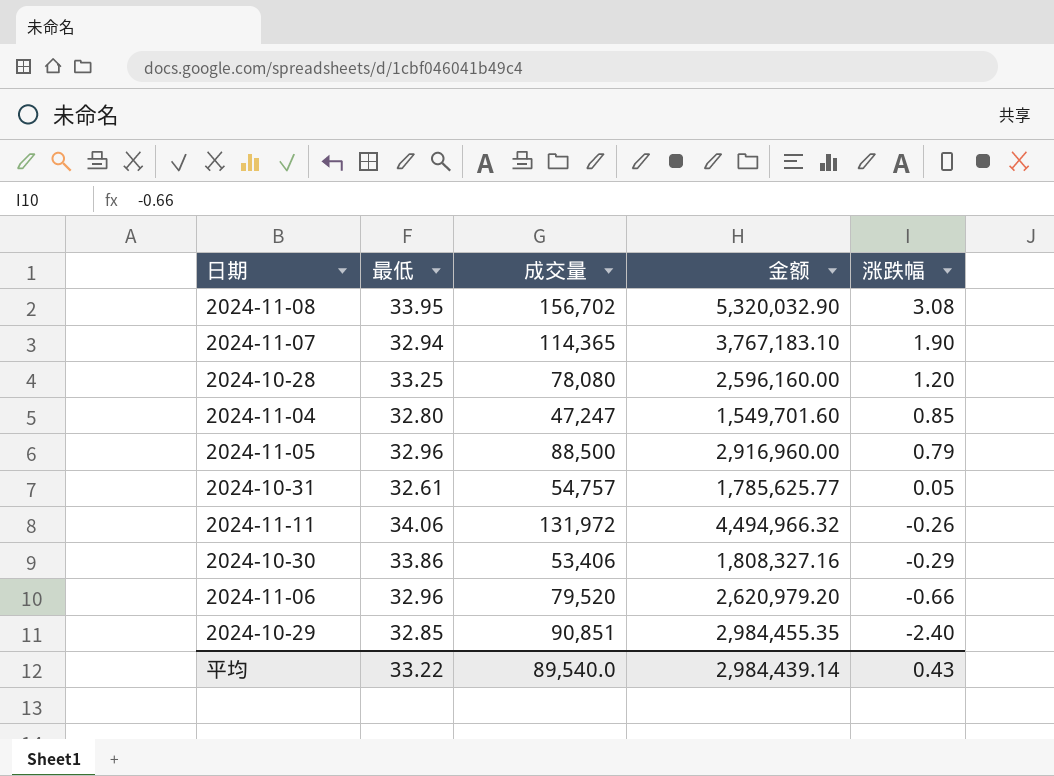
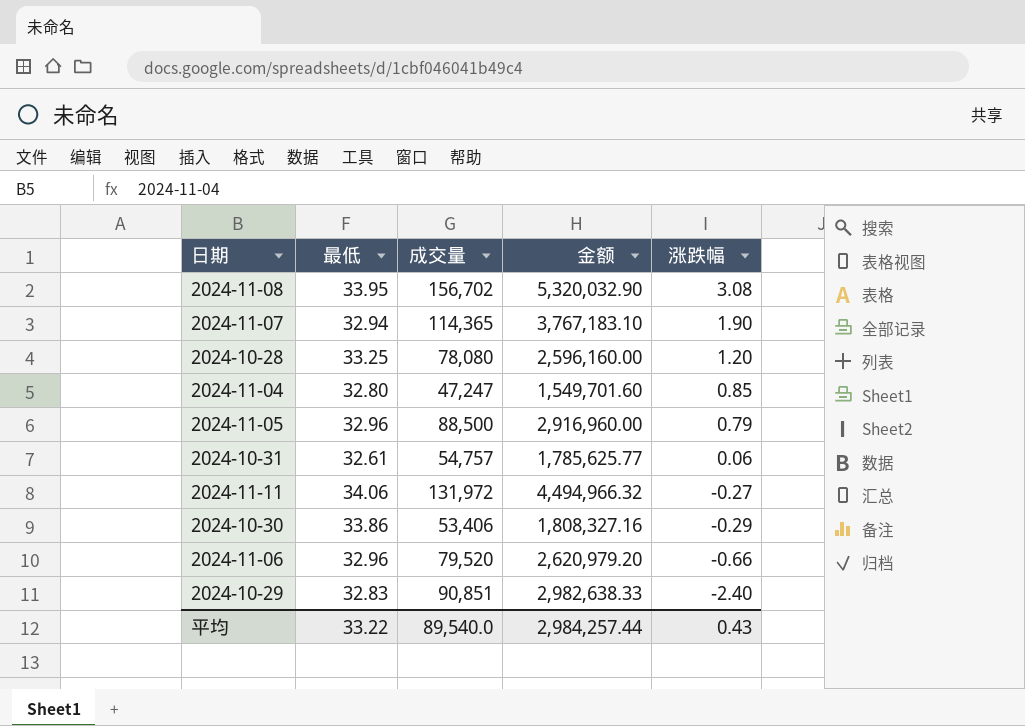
2024-10-31 | 涨跌幅: 0.05 -> 0.06
2024-11-11 | 涨跌幅: -0.26 -> -0.27
2024-10-29 | 最低: 32.85 -> 32.83
2024-10-29 | 金额: 2,984,455.35 -> 2,982,638.33
平均 | 金额: 2,984,439.14 -> 2,984,257.44

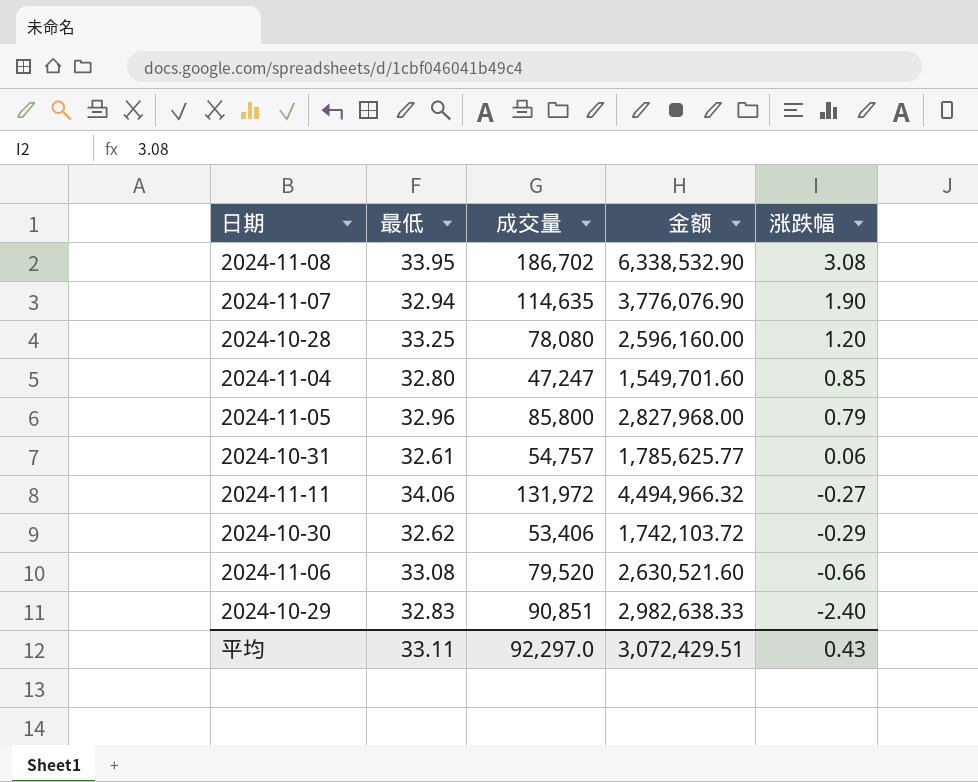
2024-11-08 | 成交量: 156,702 -> 186,702
2024-11-08 | 金额: 5,320,032.90 -> 6,338,532.90
2024-11-07 | 成交量: 114,365 -> 114,635
2024-11-07 | 金额: 3,767,183.10 -> 3,776,076.90
2024-11-05 | 成交量: 88,500 -> 85,800
2024-11-05 | 金额: 2,916,960.00 -> 2,827,968.00
2024-10-30 | 最低: 33.86 -> 32.62
2024-10-30 | 金额: 1,808,327.16 -> 1,742,103.72
2024-11-06 | 最低: 32.96 -> 33.08
2024-11-06 | 金额: 2,620,979.20 -> 2,630,521.60
平均 | 最低: 33.22 -> 33.11
平均 | 成交量: 89,540.0 -> 92,297.0
平均 | 金额: 2,984,257.44 -> 3,072,429.51

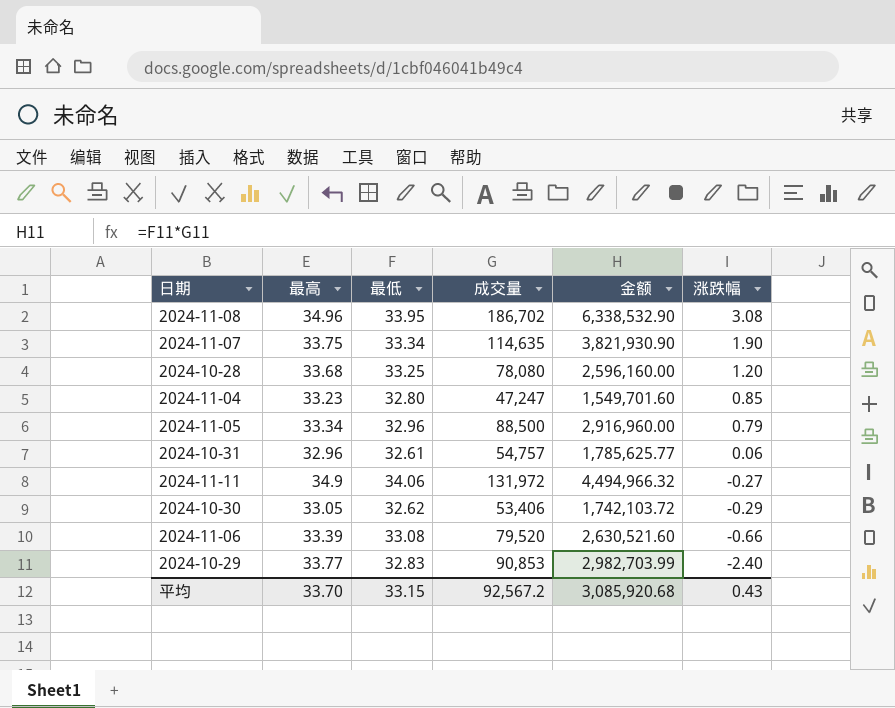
column 最高 | position: none -> 2
2024-11-07 | 最低: 32.94 -> 33.34
2024-11-07 | 金额: 3,776,076.90 -> 3,821,930.90
2024-11-05 | 成交量: 85,800 -> 88,500
2024-11-05 | 金额: 2,827,968.00 -> 2,916,960.00
2024-10-29 | 成交量: 90,851 -> 90,853
2024-10-29 | 金额: 2,982,638.33 -> 2,982,703.99
平均 | 最低: 33.11 -> 33.15
平均 | 成交量: 92,297.0 -> 92,567.2
平均 | 金额: 3,072,429.51 -> 3,085,920.68

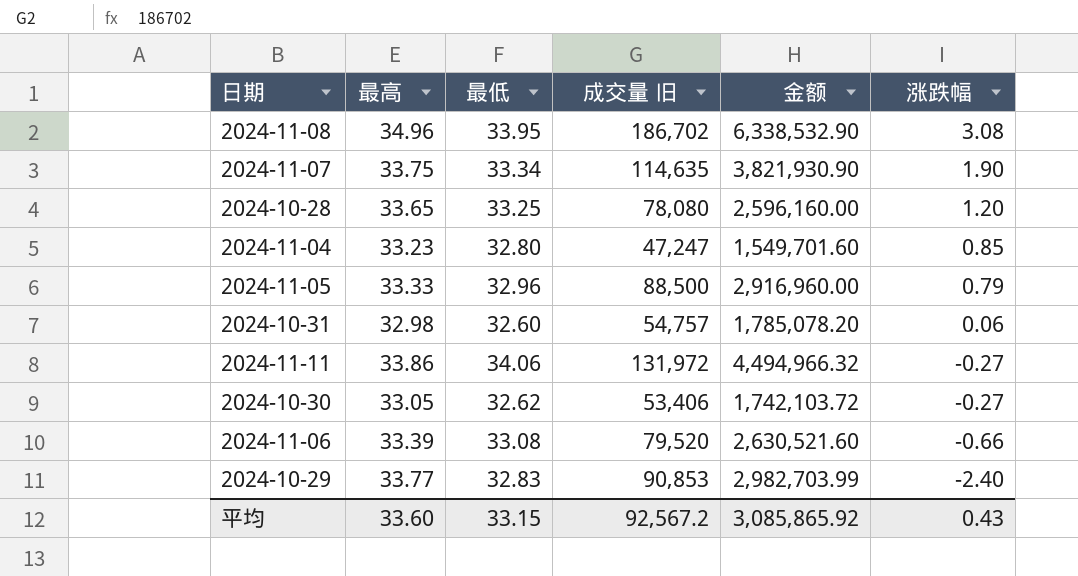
column name: 成交量 -> 成交量 旧
2024-10-28 | 最高: 33.68 -> 33.65
2024-11-05 | 最高: 33.34 -> 33.33
2024-10-31 | 最高: 32.96 -> 32.98
2024-10-31 | 最低: 32.61 -> 32.60
2024-10-31 | 金额: 1,785,625.77 -> 1,785,078.20
2024-11-11 | 最高: 34.9 -> 33.86
2024-10-30 | 涨跌幅: -0.29 -> -0.27
平均 | 最高: 33.70 -> 33.60
平均 | 金额: 3,085,920.68 -> 3,085,865.92

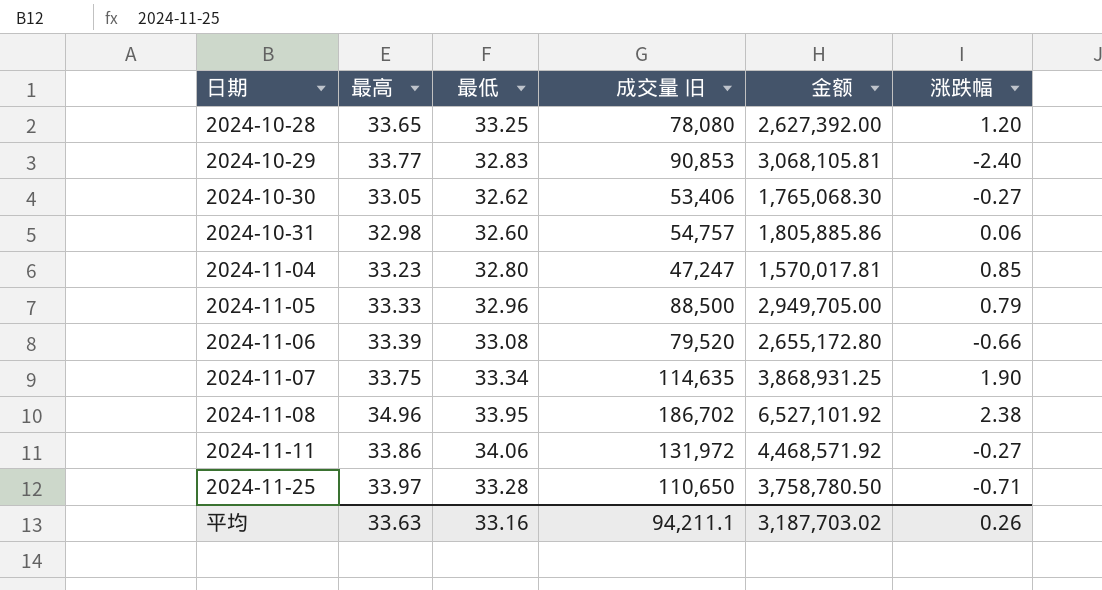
row order: 涨跌幅 descending -> 日期 ascending
column 金额 | formula: [最低] * [成交量 旧] -> [最高] * [成交量 旧]
2024-11-08 | 涨跌幅: 3.08 -> 2.38
row 2024-11-25: none -> 33.97 | 33.28 | 110,650 | 3,758,780.50 | -0.71
平均 | 最高: 33.60 -> 33.63
平均 | 最低: 33.15 -> 33.16
平均 | 成交量 旧: 92,567.2 -> 94,211.1
平均 | 金额: 3,085,865.92 -> 3,187,703.02
平均 | 涨跌幅: 0.43 -> 0.26

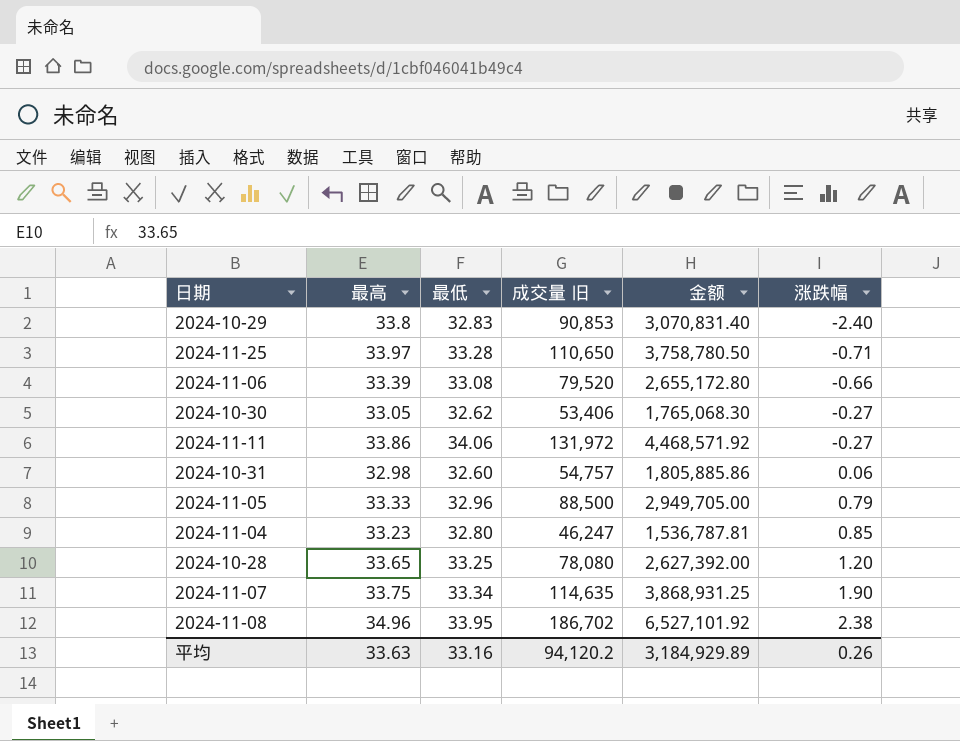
row order: 日期 ascending -> 涨跌幅 ascending
2024-10-29 | 最高: 33.77 -> 33.8
2024-10-29 | 金额: 3,068,105.81 -> 3,070,831.40
2024-11-04 | 成交量 旧: 47,247 -> 46,247
2024-11-04 | 金额: 1,570,017.81 -> 1,536,787.81
平均 | 成交量 旧: 94,211.1 -> 94,120.2
平均 | 金额: 3,187,703.02 -> 3,184,929.89

